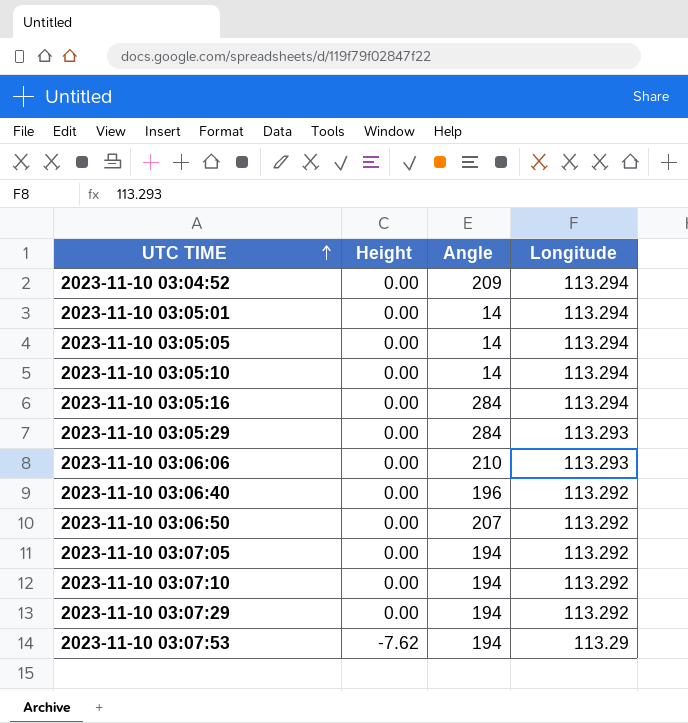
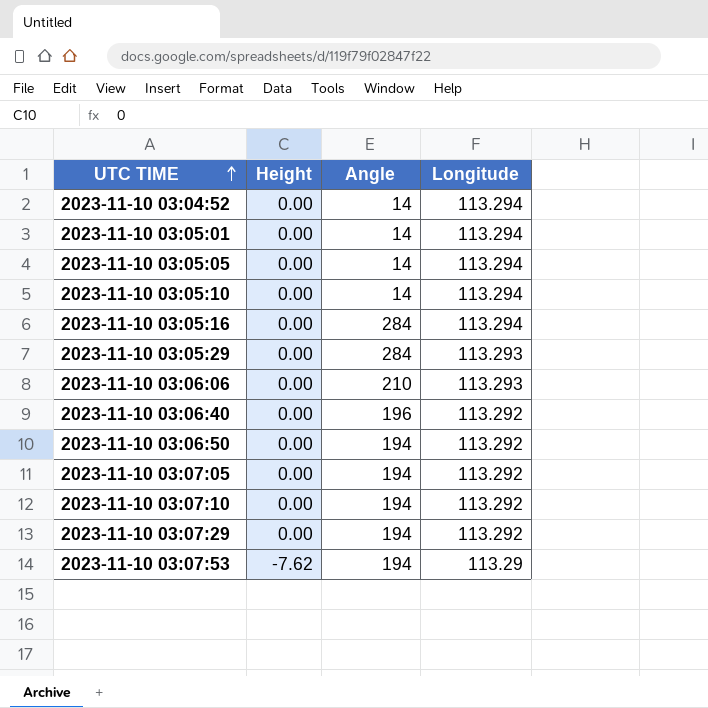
2023-11-10 03:04:52 | Angle: 209 -> 14
2023-11-10 03:06:50 | Angle: 207 -> 194

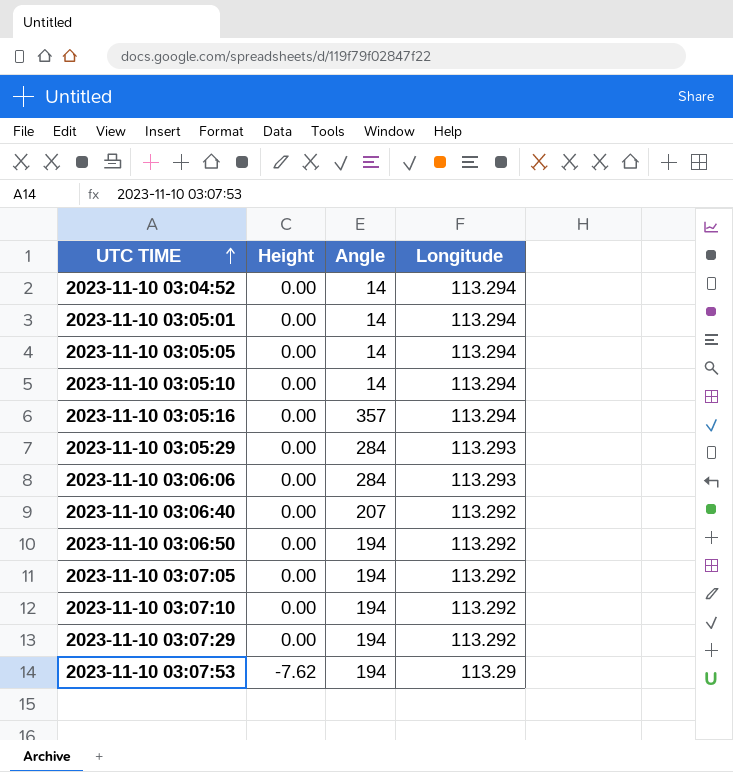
2023-11-10 03:05:16 | Angle: 284 -> 357
2023-11-10 03:06:06 | Angle: 210 -> 284
2023-11-10 03:06:40 | Angle: 196 -> 207

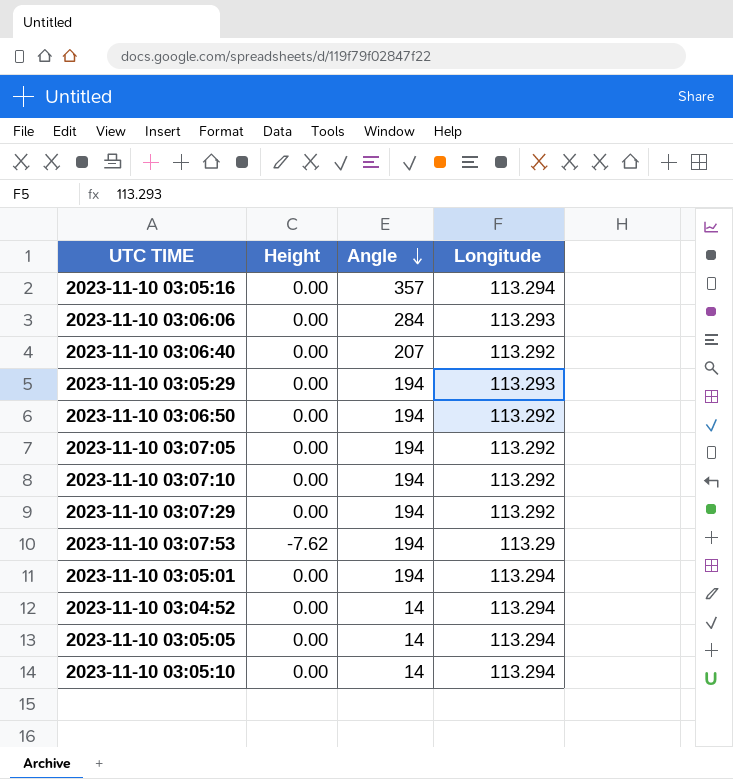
row order: UTC TIME ascending -> Angle descending
2023-11-10 03:05:29 | Angle: 284 -> 194
2023-11-10 03:05:01 | Angle: 14 -> 194

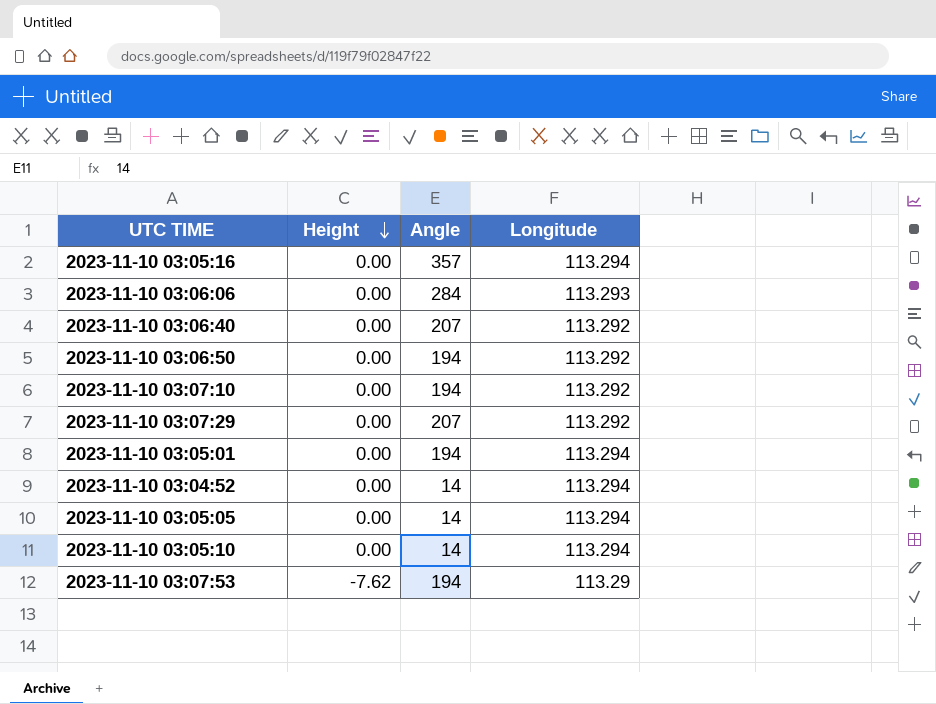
row order: Angle descending -> Height descending
row 2023-11-10 03:05:29: 0.00 | 194 | 113.293 -> none
row 2023-11-10 03:07:05: 0.00 | 194 | 113.292 -> none
2023-11-10 03:07:29 | Angle: 194 -> 207

